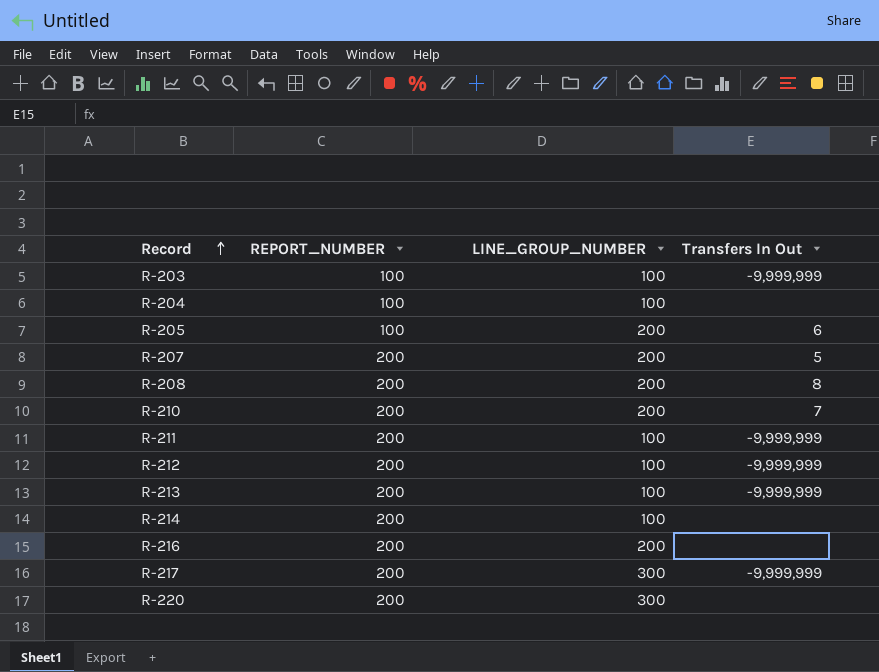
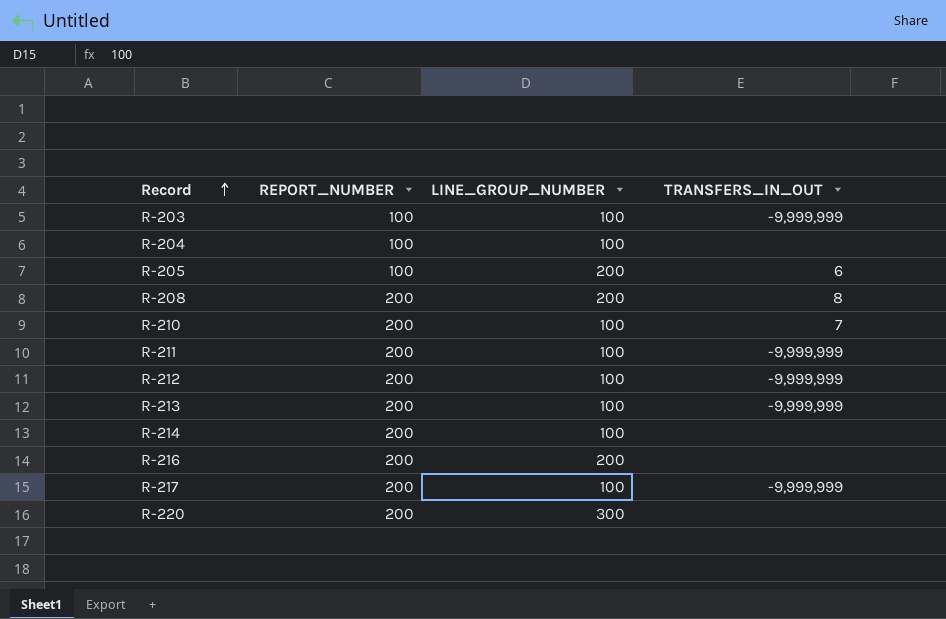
column name: Transfers In Out -> TRANSFERS_IN_OUT
row R-207: 200 | 200 | 5 -> none
R-210 | LINE_GROUP_NUMBER: 200 -> 100
R-217 | LINE_GROUP_NUMBER: 300 -> 100

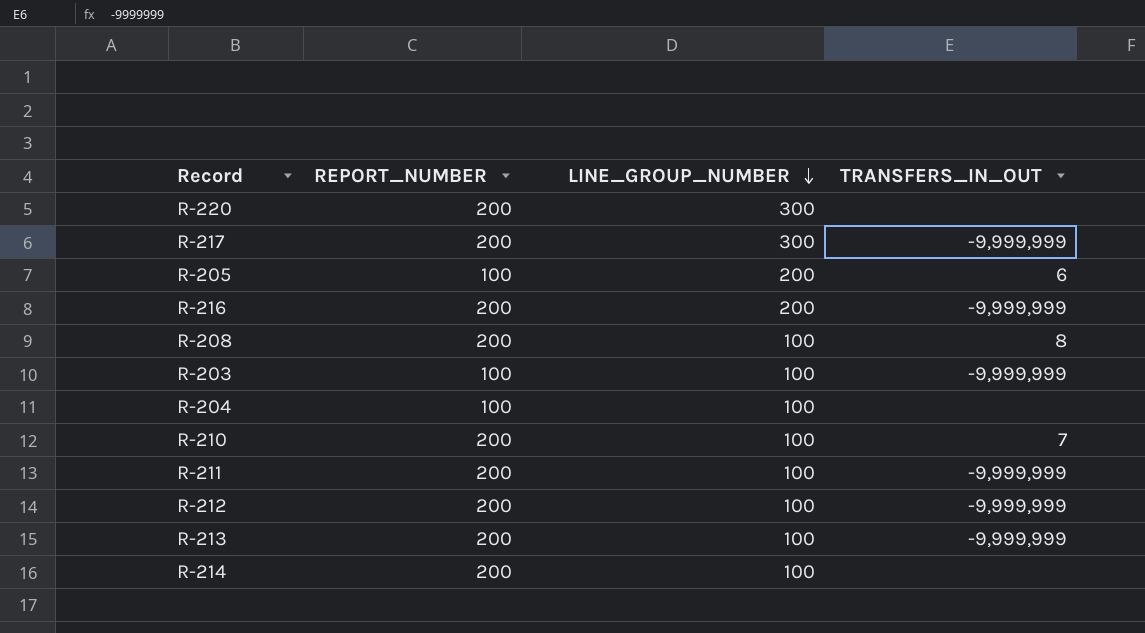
row order: Record ascending -> LINE_GROUP_NUMBER descending
R-217 | LINE_GROUP_NUMBER: 100 -> 300
R-216 | TRANSFERS_IN_OUT: none -> -9,999,999
R-208 | LINE_GROUP_NUMBER: 200 -> 100

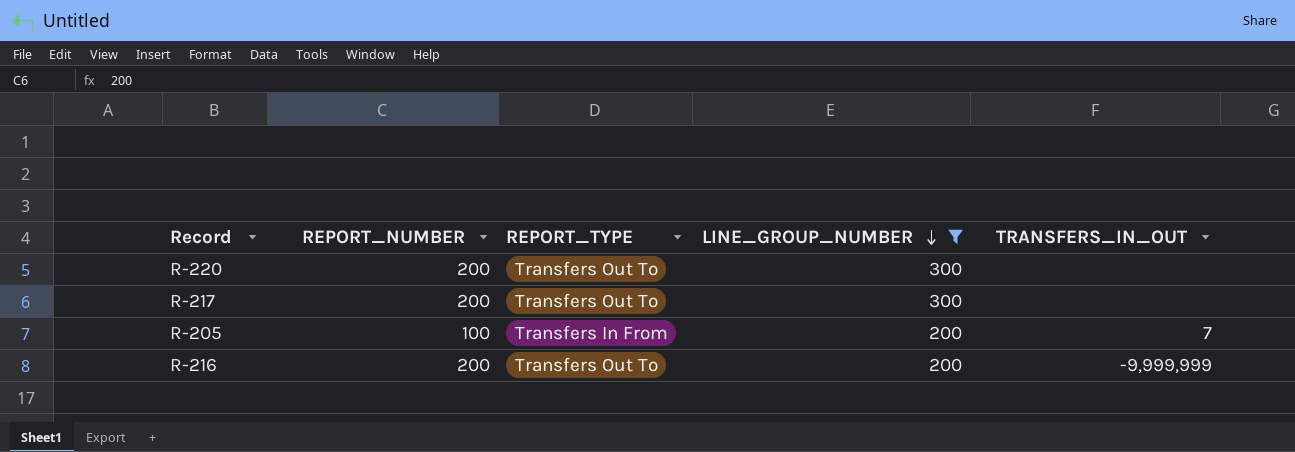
filter: none -> LINE_GROUP_NUMBER != 100
column REPORT_TYPE | position: none -> 3
R-217 | TRANSFERS_IN_OUT: -9,999,999 -> none
R-205 | TRANSFERS_IN_OUT: 6 -> 7

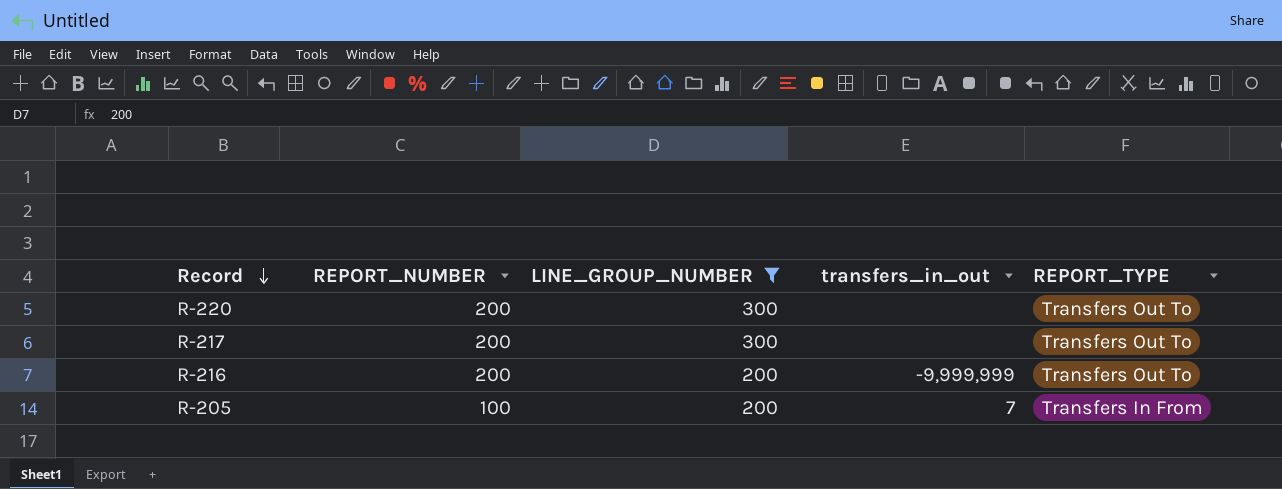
row order: LINE_GROUP_NUMBER descending -> Record descending
column name: TRANSFERS_IN_OUT -> transfers_in_out
column REPORT_TYPE | position: 3 -> 5

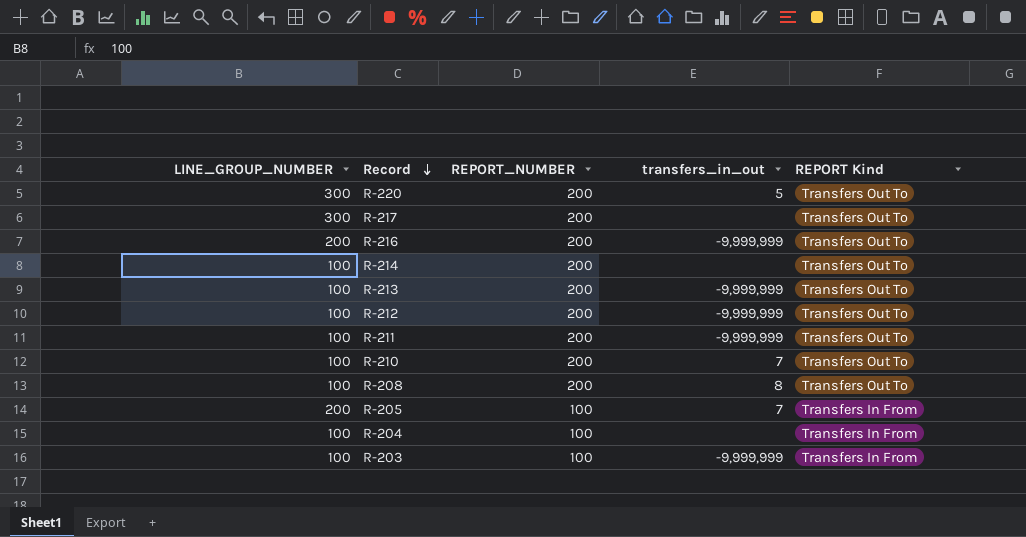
filter: LINE_GROUP_NUMBER != 100 -> none
column LINE_GROUP_NUMBER | position: 3 -> 1
column name: REPORT_TYPE -> REPORT Kind
R-220 | transfers_in_out: none -> 5

